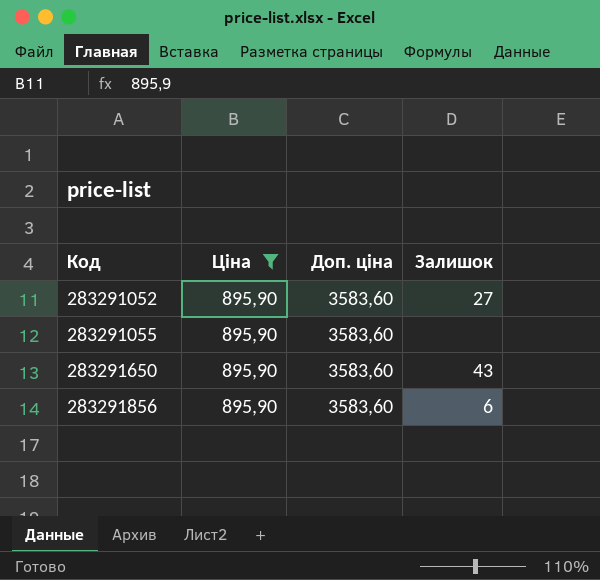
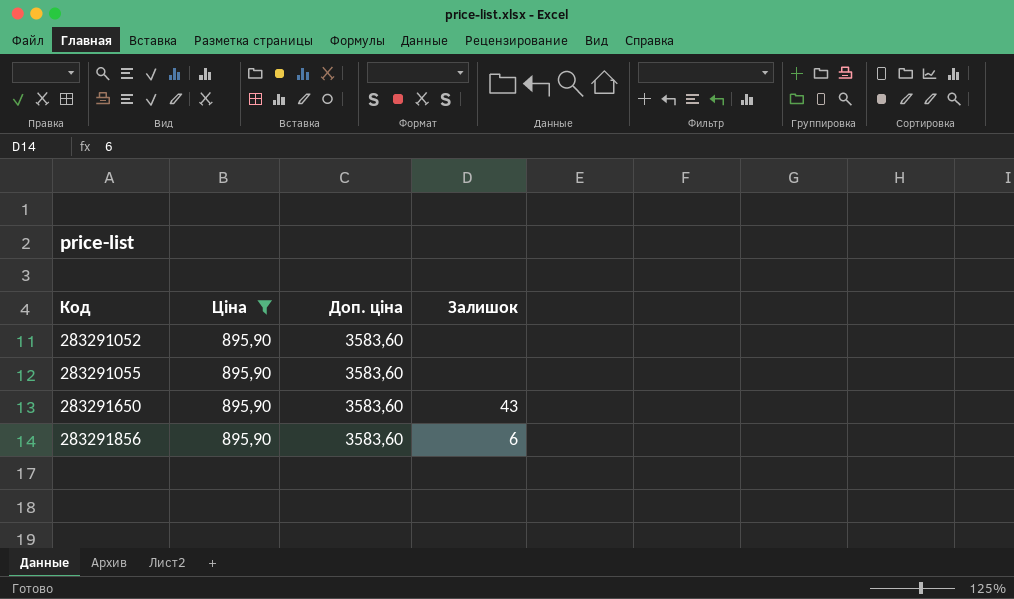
283291052 | Залишок: 27 -> none

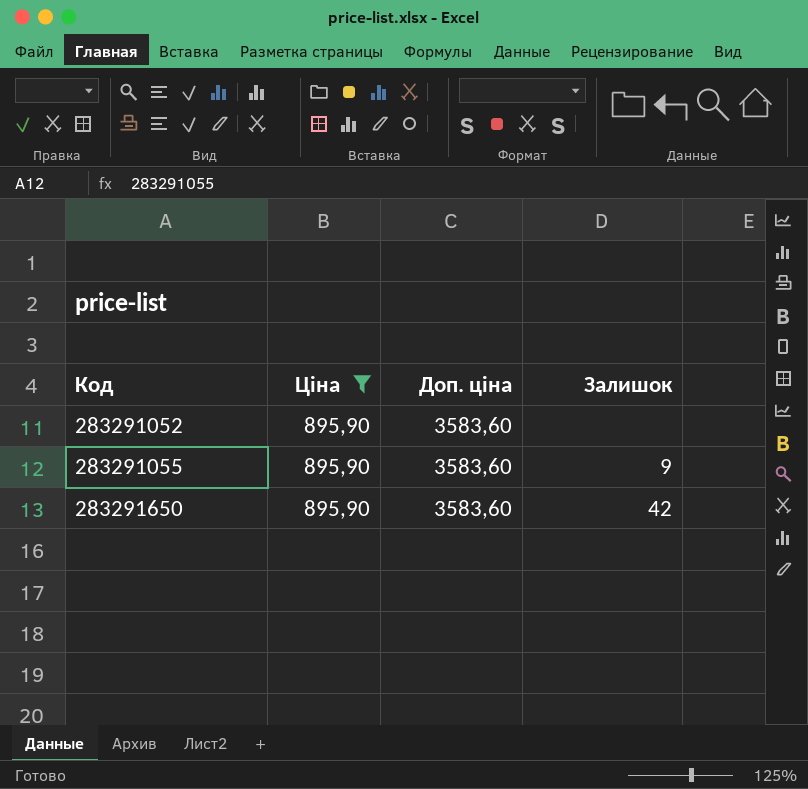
row 283291856: 895,90 | 3583,60 | 6 -> none
283291055 | Залишок: none -> 9
283291650 | Залишок: 43 -> 42

